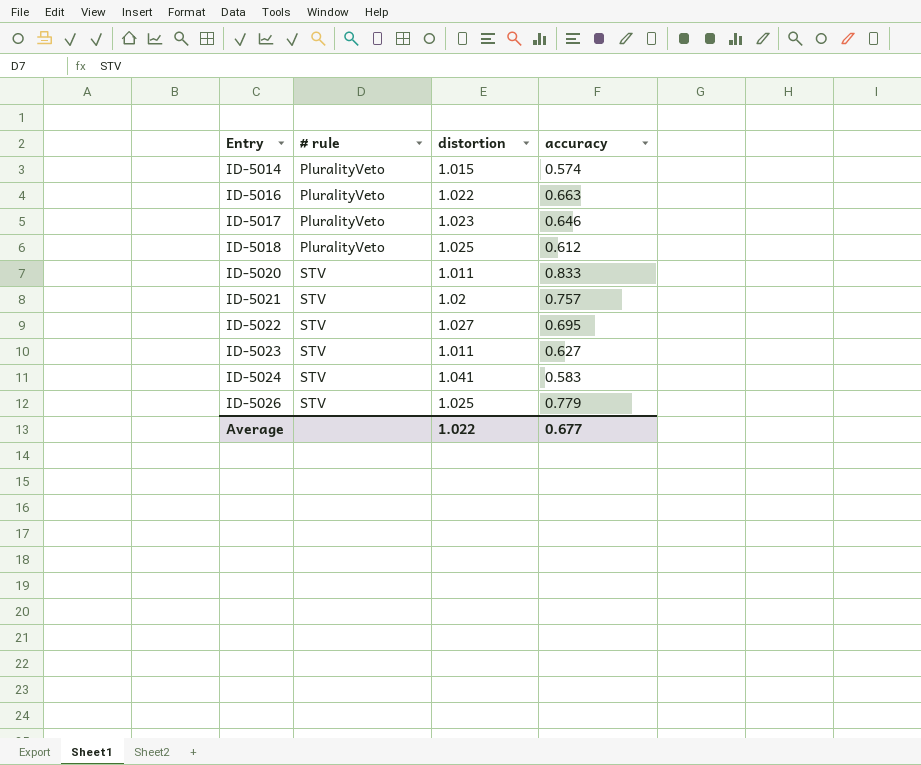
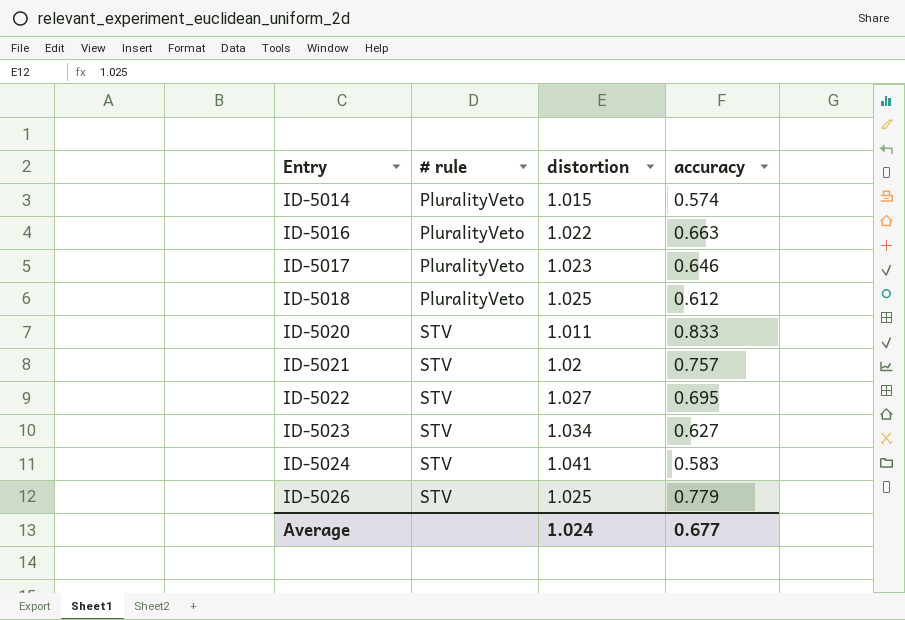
ID-5023 | distortion: 1.011 -> 1.034
Average | distortion: 1.022 -> 1.024

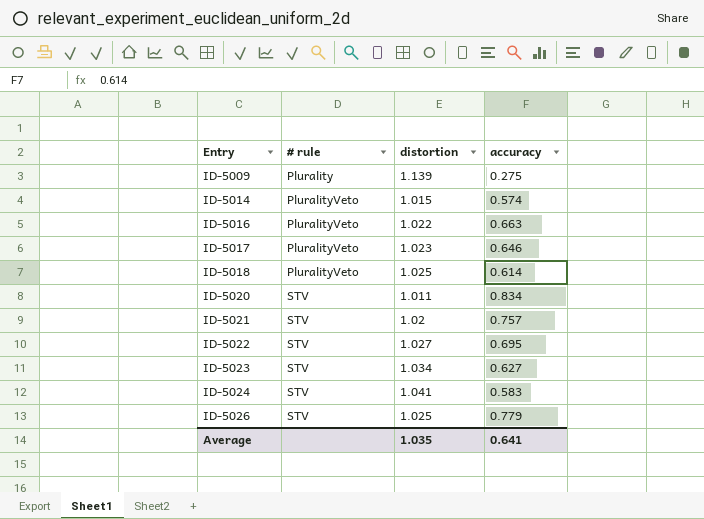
row ID-5009: none -> Plurality | 1.139 | 0.275
ID-5018 | accuracy: 0.612 -> 0.614
ID-5020 | accuracy: 0.833 -> 0.834
Average | distortion: 1.024 -> 1.035
Average | accuracy: 0.677 -> 0.641

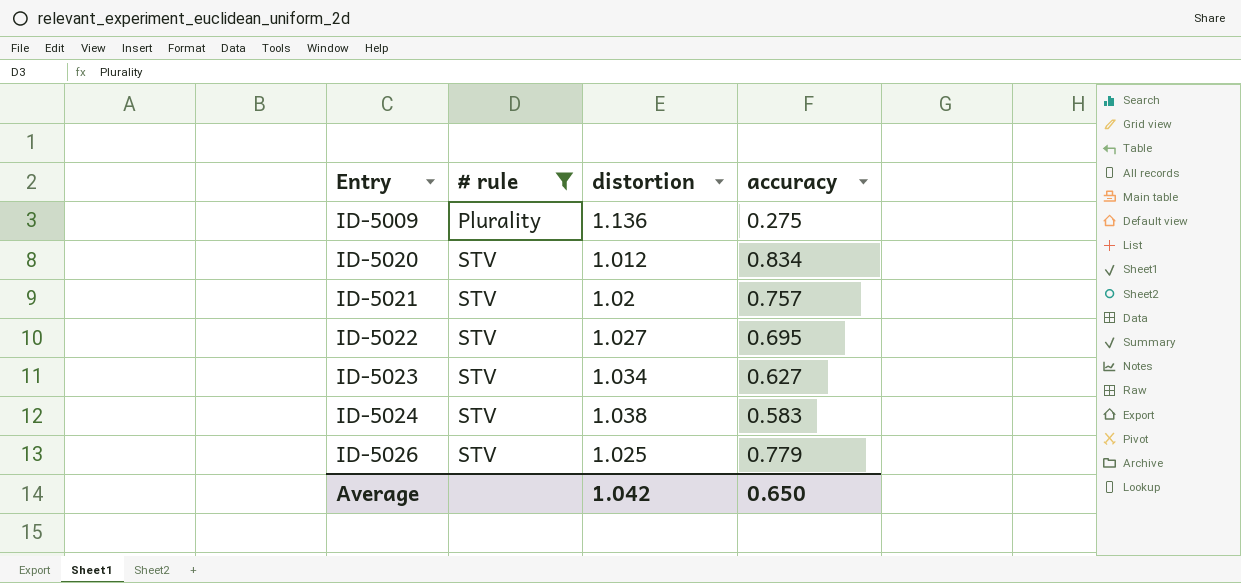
filter: none -> # rule != PluralityVeto
ID-5009 | distortion: 1.139 -> 1.136
ID-5020 | distortion: 1.011 -> 1.012
ID-5024 | distortion: 1.041 -> 1.038
Average | distortion: 1.035 -> 1.042
Average | accuracy: 0.641 -> 0.650

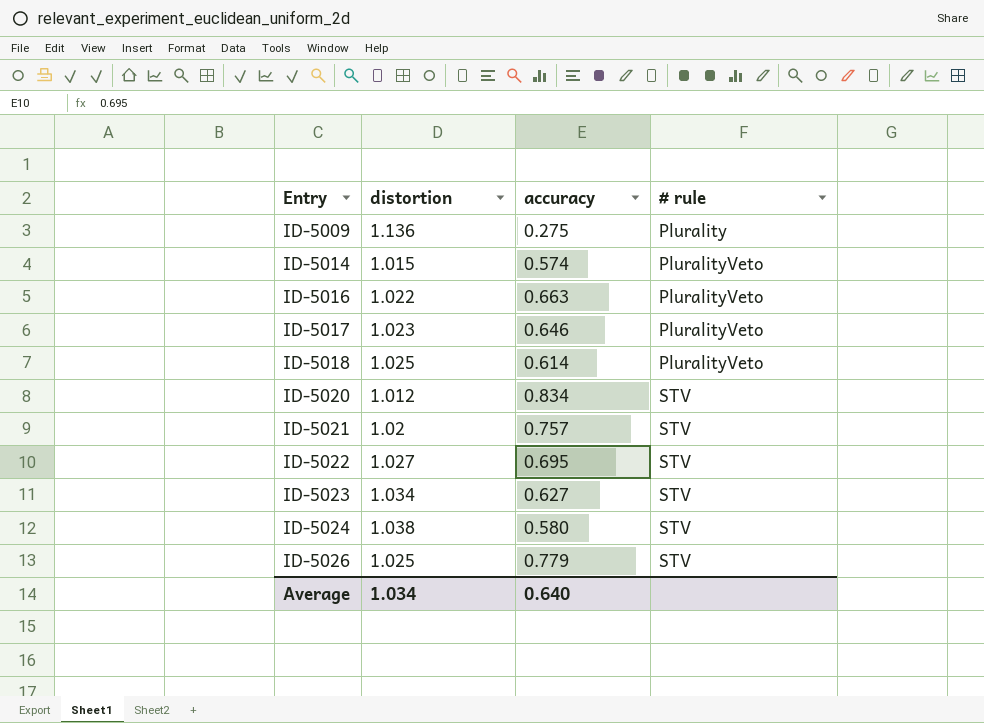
filter: # rule != PluralityVeto -> none
column # rule | position: 2 -> 4
ID-5024 | accuracy: 0.583 -> 0.580
Average | distortion: 1.042 -> 1.034
Average | accuracy: 0.650 -> 0.640

